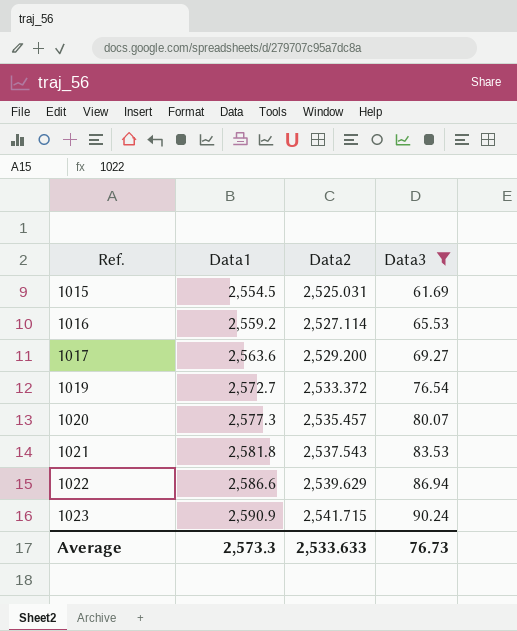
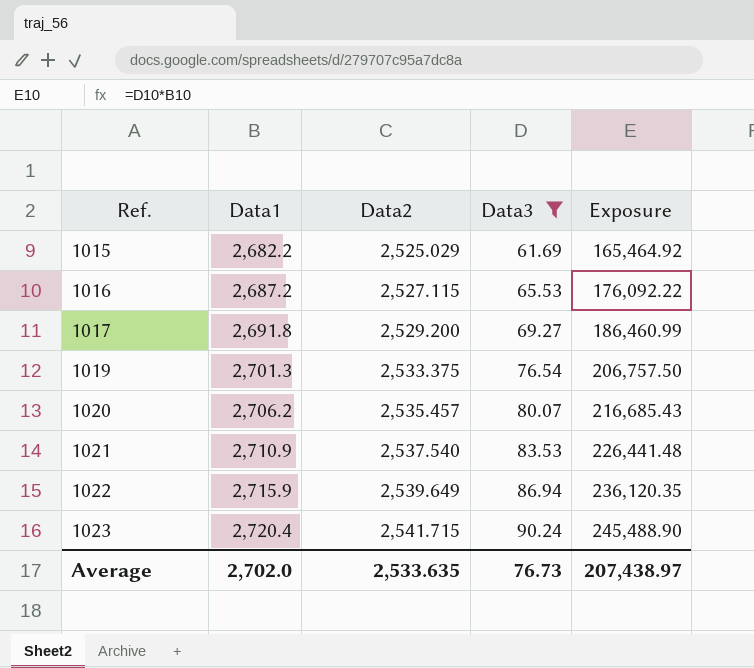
column Exposure | formula: none -> [Data1] * [Data3]
1015 | Data1: 2,554.5 -> 2,682.2
1015 | Data2: 2,525.031 -> 2,525.029
1016 | Data1: 2,559.2 -> 2,687.2
1016 | Data2: 2,527.114 -> 2,527.115
1017 | Data1: 2,563.6 -> 2,691.8
1019 | Data1: 2,572.7 -> 2,701.3
1019 | Data2: 2,533.372 -> 2,533.375
1020 | Data1: 2,577.3 -> 2,706.2
1021 | Data1: 2,581.8 -> 2,710.9
1021 | Data2: 2,537.543 -> 2,537.540
1022 | Data1: 2,586.6 -> 2,715.9
1022 | Data2: 2,539.629 -> 2,539.649
1023 | Data1: 2,590.9 -> 2,720.4
Average | Data1: 2,573.3 -> 2,702.0
Average | Data2: 2,533.633 -> 2,533.635

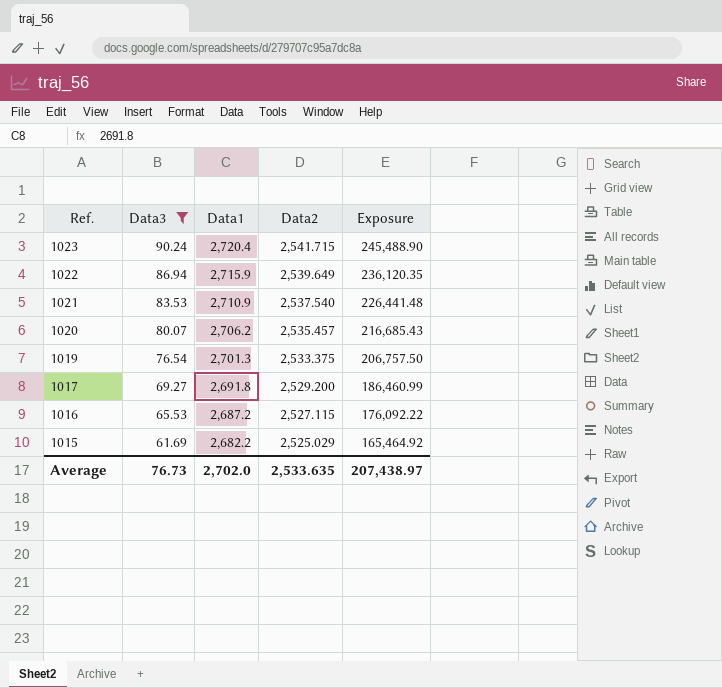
row order: Ref. ascending -> Ref. descending
column Data3 | position: 4 -> 2

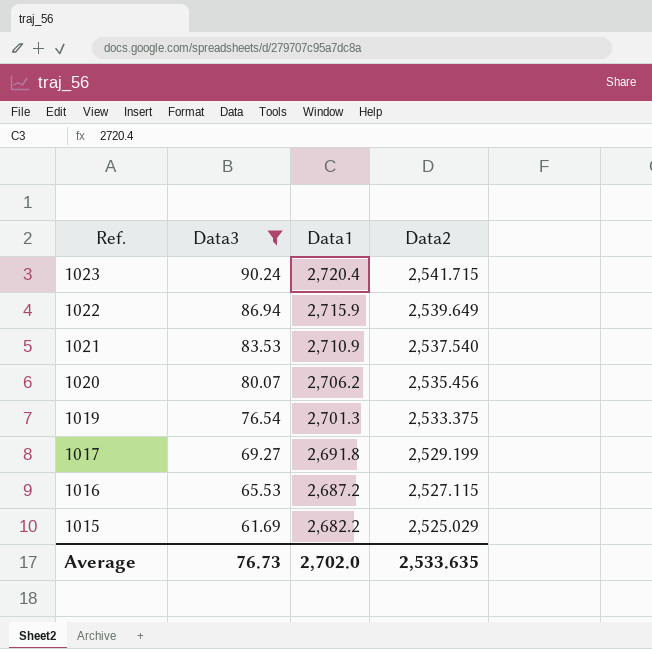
column Exposure | formula: [Data3] * [Data1] -> none
1020 | Data2: 2,535.457 -> 2,535.456
1017 | Data2: 2,529.200 -> 2,529.199

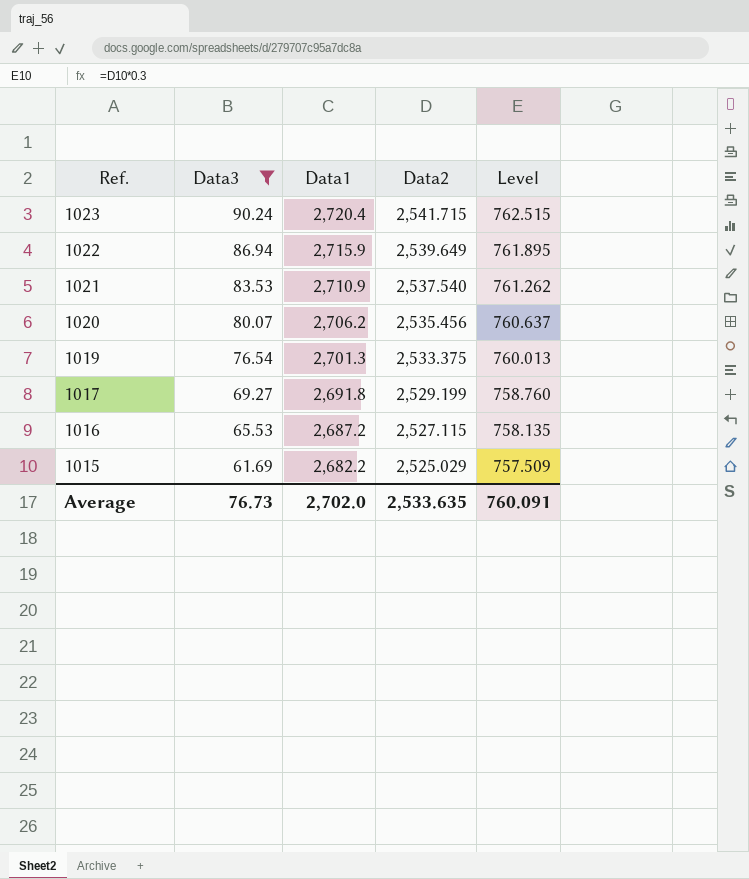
column Level | formula: none -> [Data2] * 0.3

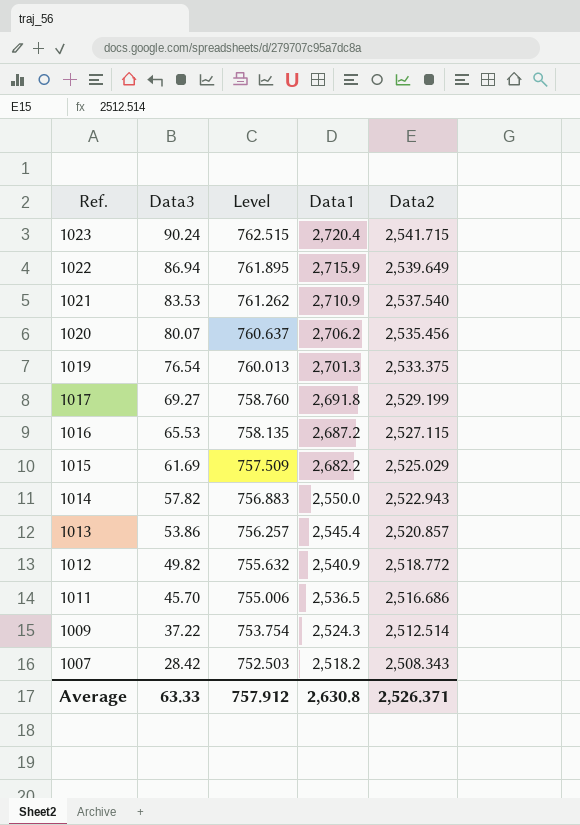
filter: Data3 >= 61.69 -> none
column Level | position: 5 -> 3
Average | Data3: 76.73 -> 63.33
Average | Level: 760.091 -> 757.912
Average | Data1: 2,702.0 -> 2,630.8
Average | Data2: 2,533.635 -> 2,526.371

